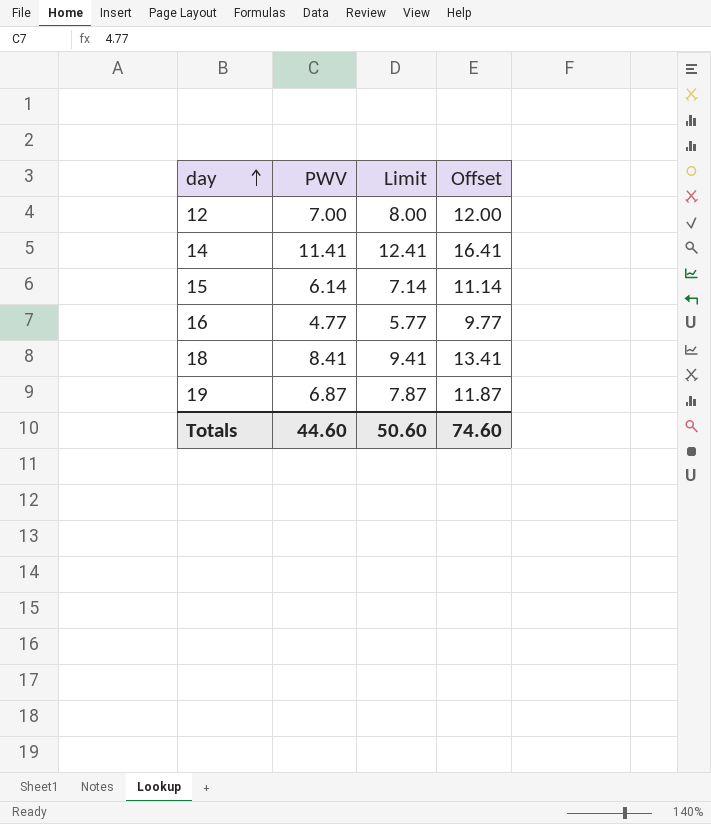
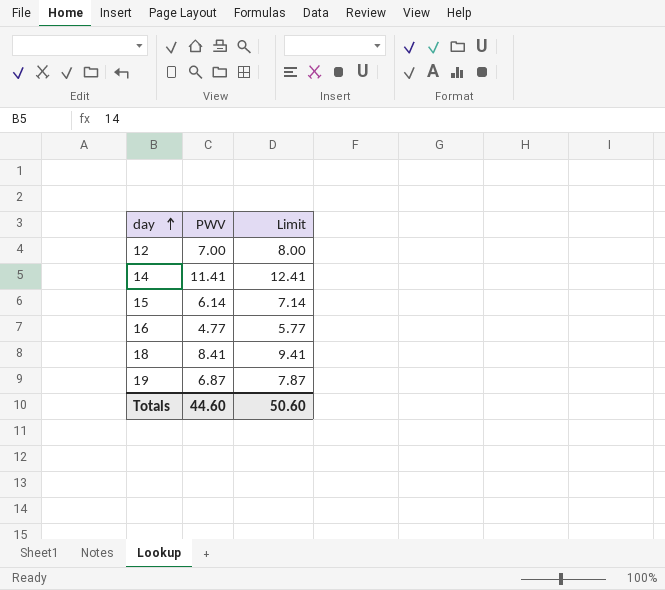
column Offset | formula: [PWV] + 5 -> none

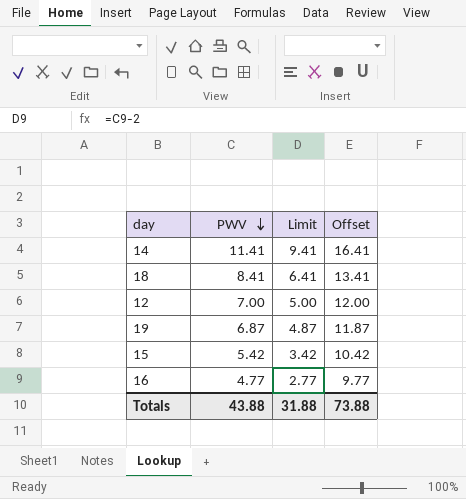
row order: day ascending -> PWV descending
column Limit | formula: [PWV] + 1 -> [PWV] - 2
column Offset | formula: none -> [PWV] + 5
15 | PWV: 6.14 -> 5.42
Totals | PWV: 44.60 -> 43.88
Totals | Limit: 50.60 -> 31.88

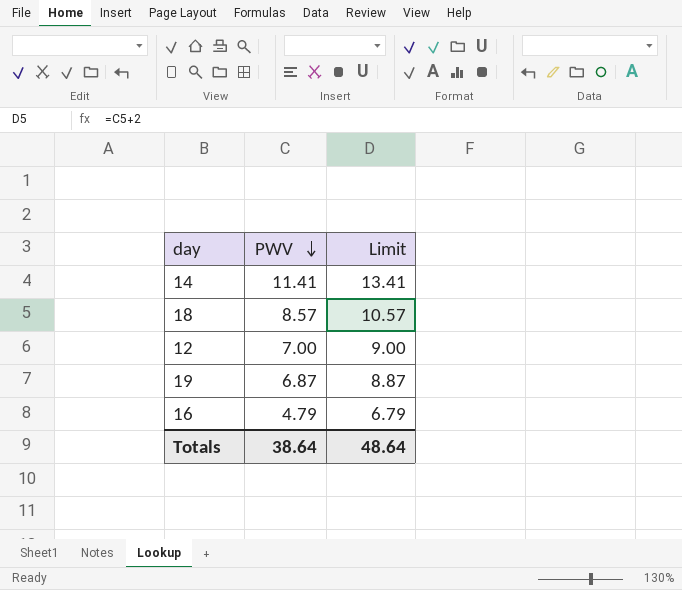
column Offset | formula: [PWV] + 5 -> none
column Limit | formula: [PWV] - 2 -> [PWV] + 2
row 15: 5.42 | 3.42 | 10.42 -> none
18 | PWV: 8.41 -> 8.57
16 | PWV: 4.77 -> 4.79
Totals | PWV: 43.88 -> 38.64
Totals | Limit: 31.88 -> 48.64

